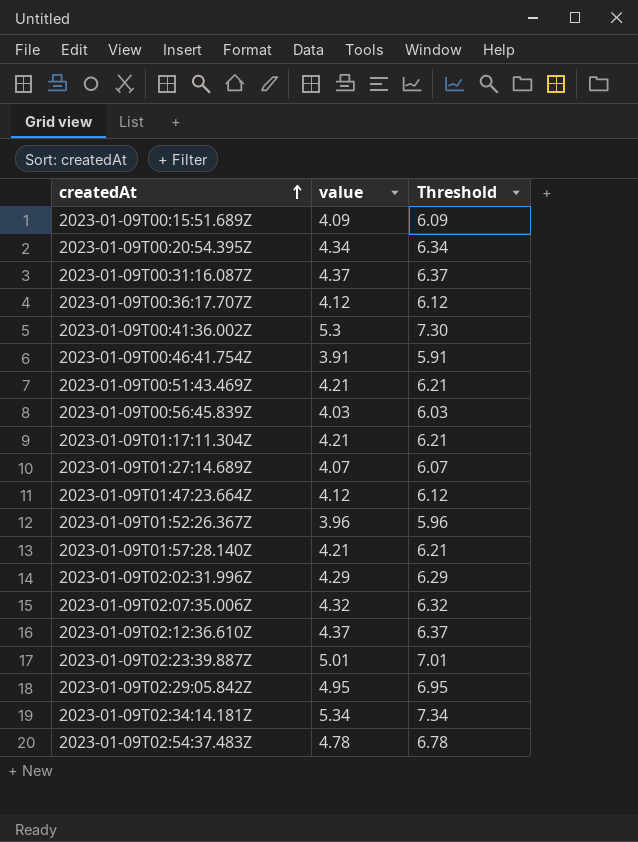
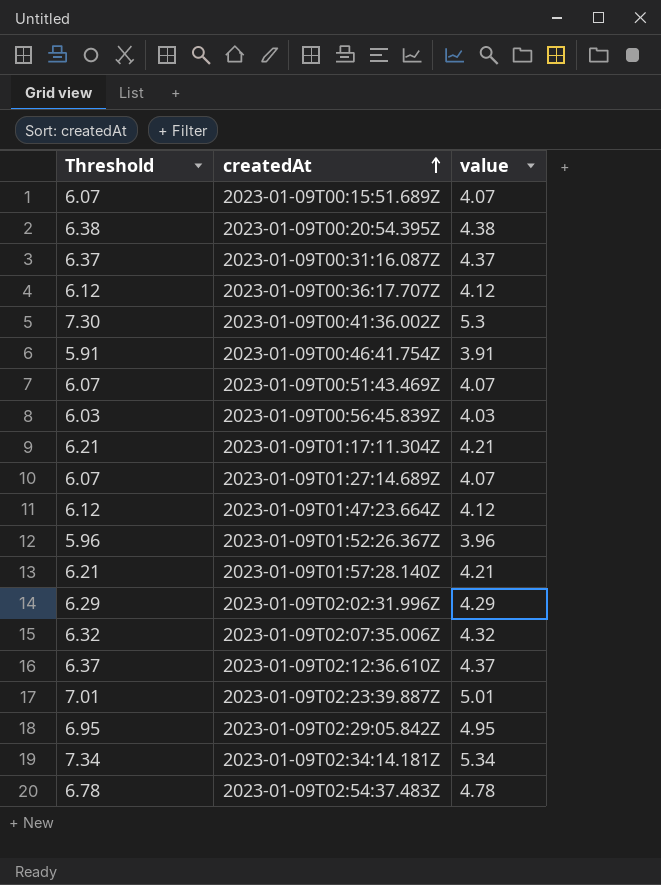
column Threshold | position: 3 -> 1
2023-01-09T00:15:51.689Z | Threshold: 6.09 -> 6.07
2023-01-09T00:15:51.689Z | value: 4.09 -> 4.07
2023-01-09T00:20:54.395Z | Threshold: 6.34 -> 6.38
2023-01-09T00:20:54.395Z | value: 4.34 -> 4.38
2023-01-09T00:51:43.469Z | Threshold: 6.21 -> 6.07
2023-01-09T00:51:43.469Z | value: 4.21 -> 4.07

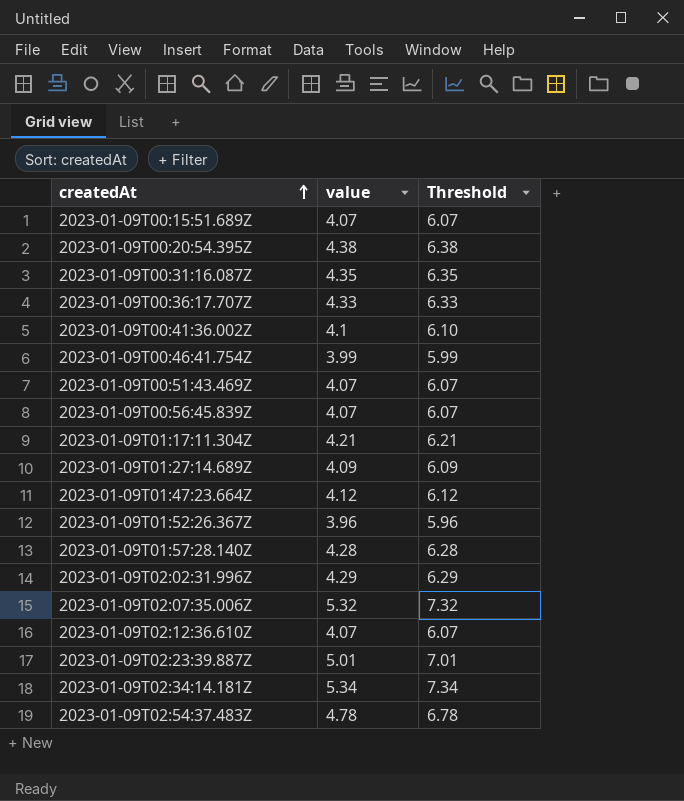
column Threshold | position: 1 -> 3
row 2023-01-09T02:29:05.842Z: 6.95 | 4.95 -> none
2023-01-09T00:31:16.087Z | value: 4.37 -> 4.35
2023-01-09T00:31:16.087Z | Threshold: 6.37 -> 6.35
2023-01-09T00:36:17.707Z | value: 4.12 -> 4.33
2023-01-09T00:36:17.707Z | Threshold: 6.12 -> 6.33
2023-01-09T00:41:36.002Z | value: 5.3 -> 4.1
2023-01-09T00:41:36.002Z | Threshold: 7.30 -> 6.10
2023-01-09T00:46:41.754Z | value: 3.91 -> 3.99
2023-01-09T00:46:41.754Z | Threshold: 5.91 -> 5.99
2023-01-09T00:56:45.839Z | value: 4.03 -> 4.07
2023-01-09T00:56:45.839Z | Threshold: 6.03 -> 6.07
2023-01-09T01:27:14.689Z | value: 4.07 -> 4.09
2023-01-09T01:27:14.689Z | Threshold: 6.07 -> 6.09
2023-01-09T01:57:28.140Z | value: 4.21 -> 4.28
2023-01-09T01:57:28.140Z | Threshold: 6.21 -> 6.28
2023-01-09T02:07:35.006Z | value: 4.32 -> 5.32
2023-01-09T02:07:35.006Z | Threshold: 6.32 -> 7.32
2023-01-09T02:12:36.610Z | value: 4.37 -> 4.07
2023-01-09T02:12:36.610Z | Threshold: 6.37 -> 6.07

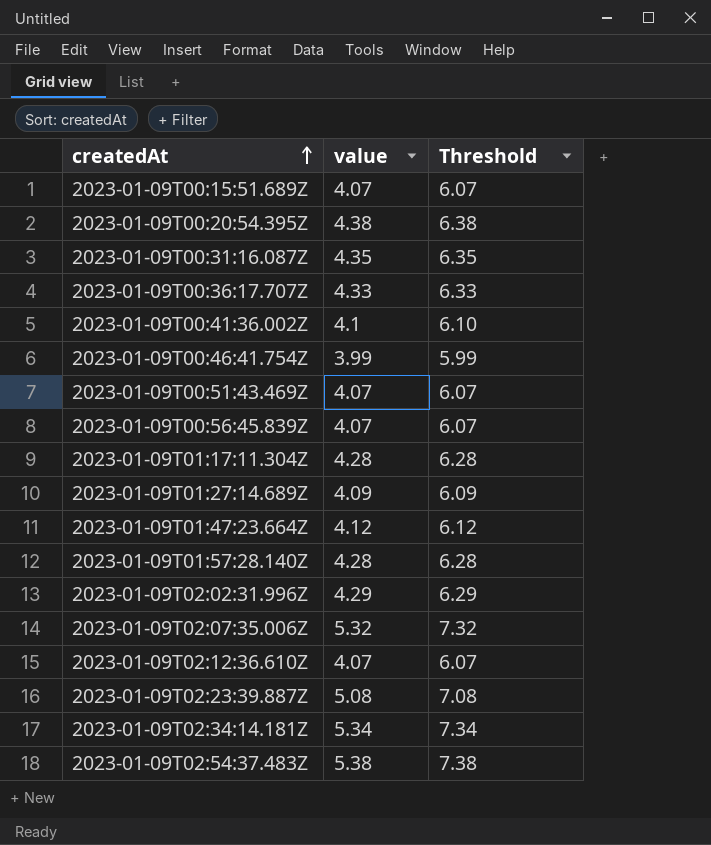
row 2023-01-09T01:52:26.367Z: 3.96 | 5.96 -> none
2023-01-09T01:17:11.304Z | value: 4.21 -> 4.28
2023-01-09T01:17:11.304Z | Threshold: 6.21 -> 6.28
2023-01-09T02:23:39.887Z | value: 5.01 -> 5.08
2023-01-09T02:23:39.887Z | Threshold: 7.01 -> 7.08
2023-01-09T02:54:37.483Z | value: 4.78 -> 5.38
2023-01-09T02:54:37.483Z | Threshold: 6.78 -> 7.38

